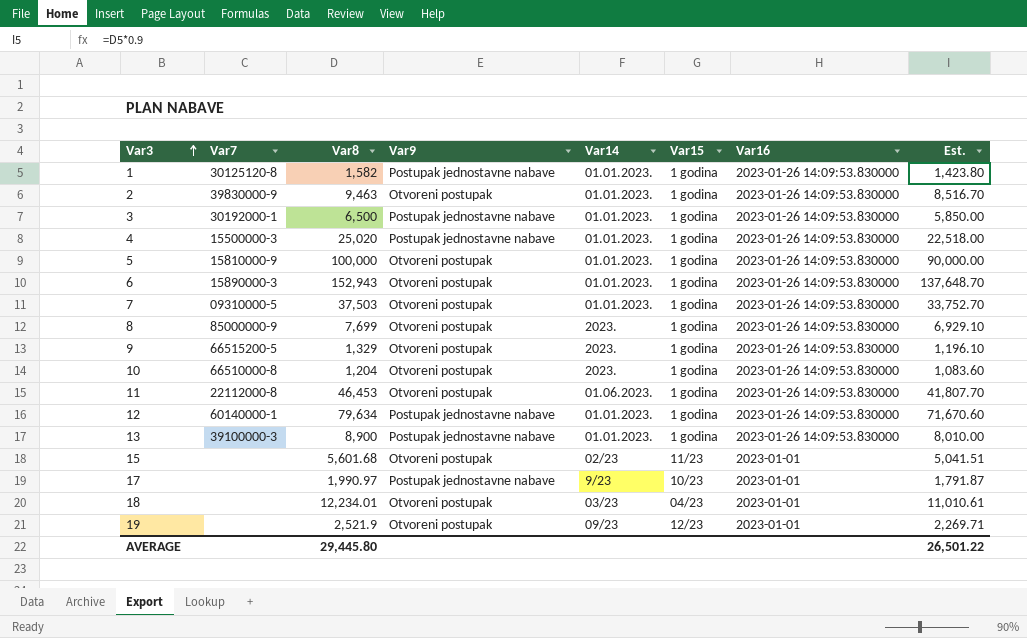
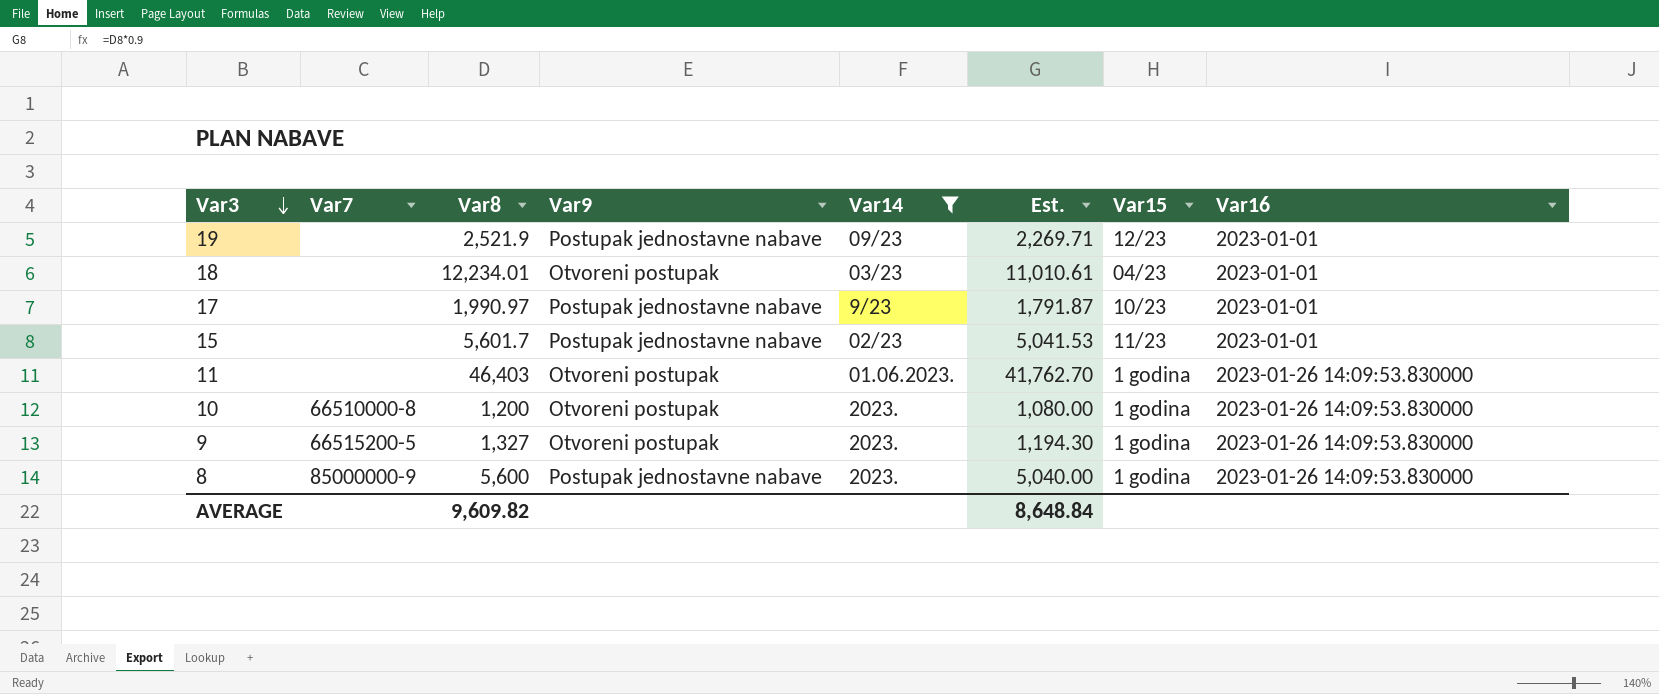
filter: none -> Var14 != 01.01.2023.
row order: Var3 ascending -> Var3 descending
column Est. | position: 8 -> 6
19 | Var9: Otvoreni postupak -> Postupak jednostavne nabave
15 | Var8: 5,601.68 -> 5,601.7
15 | Var9: Otvoreni postupak -> Postupak jednostavne nabave
15 | Est.: 5,041.51 -> 5,041.53
11 | Var7: 22112000-8 -> none
11 | Var8: 46,453 -> 46,403
11 | Est.: 41,807.70 -> 41,762.70
10 | Var8: 1,204 -> 1,200
10 | Est.: 1,083.60 -> 1,080.00
9 | Var8: 1,329 -> 1,327
9 | Est.: 1,196.10 -> 1,194.30
8 | Var8: 7,699 -> 5,600
8 | Var9: Otvoreni postupak -> Postupak jednostavne nabave
8 | Est.: 6,929.10 -> 5,040.00
AVERAGE | Var8: 29,445.80 -> 9,609.82
AVERAGE | Est.: 26,501.22 -> 8,648.84

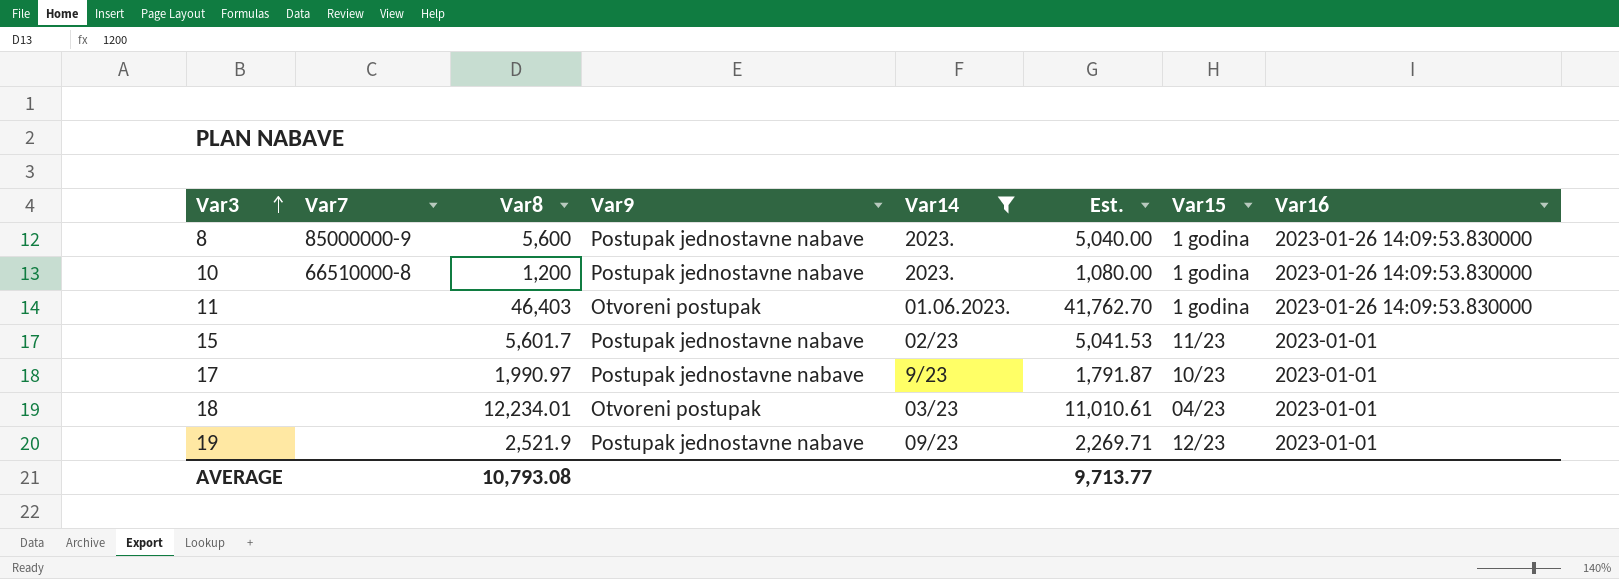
row order: Var3 descending -> Var3 ascending
row 9: 66515200-5 | 1,327 | Otvoreni postupak | 2023. | 1,194.30 | 1 godina | 2023-01-26 14:09:53.830000 -> none
10 | Var9: Otvoreni postupak -> Postupak jednostavne nabave
AVERAGE | Var8: 9,609.82 -> 10,793.08
AVERAGE | Est.: 8,648.84 -> 9,713.77

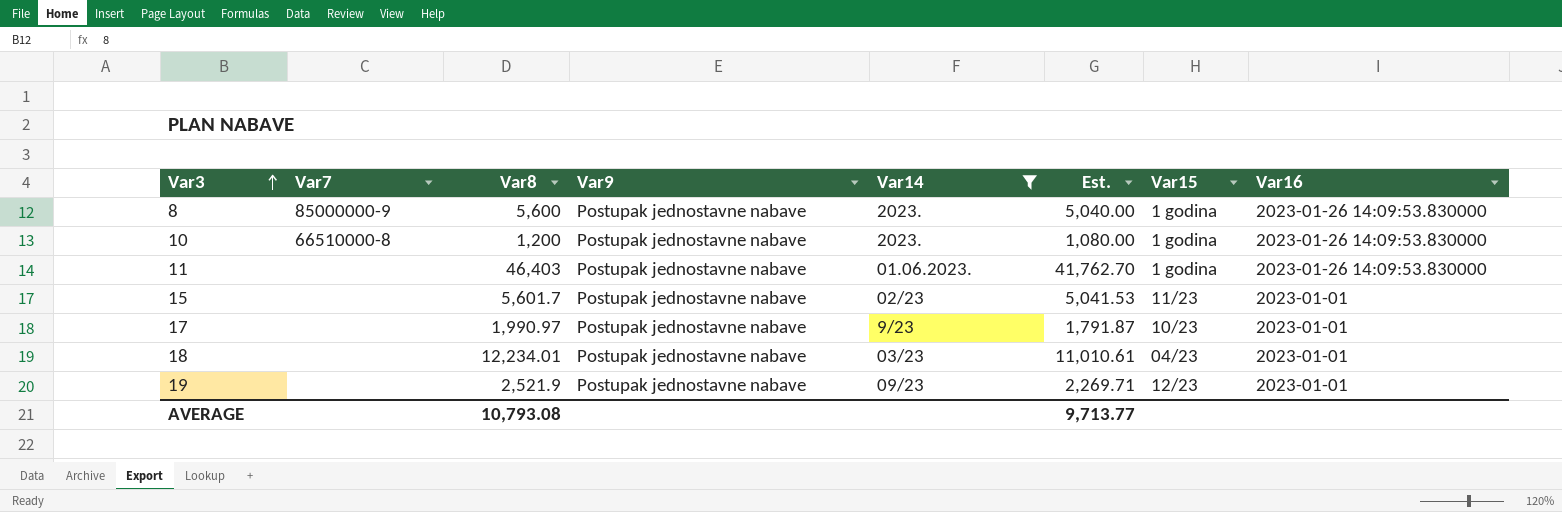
11 | Var9: Otvoreni postupak -> Postupak jednostavne nabave
18 | Var9: Otvoreni postupak -> Postupak jednostavne nabave

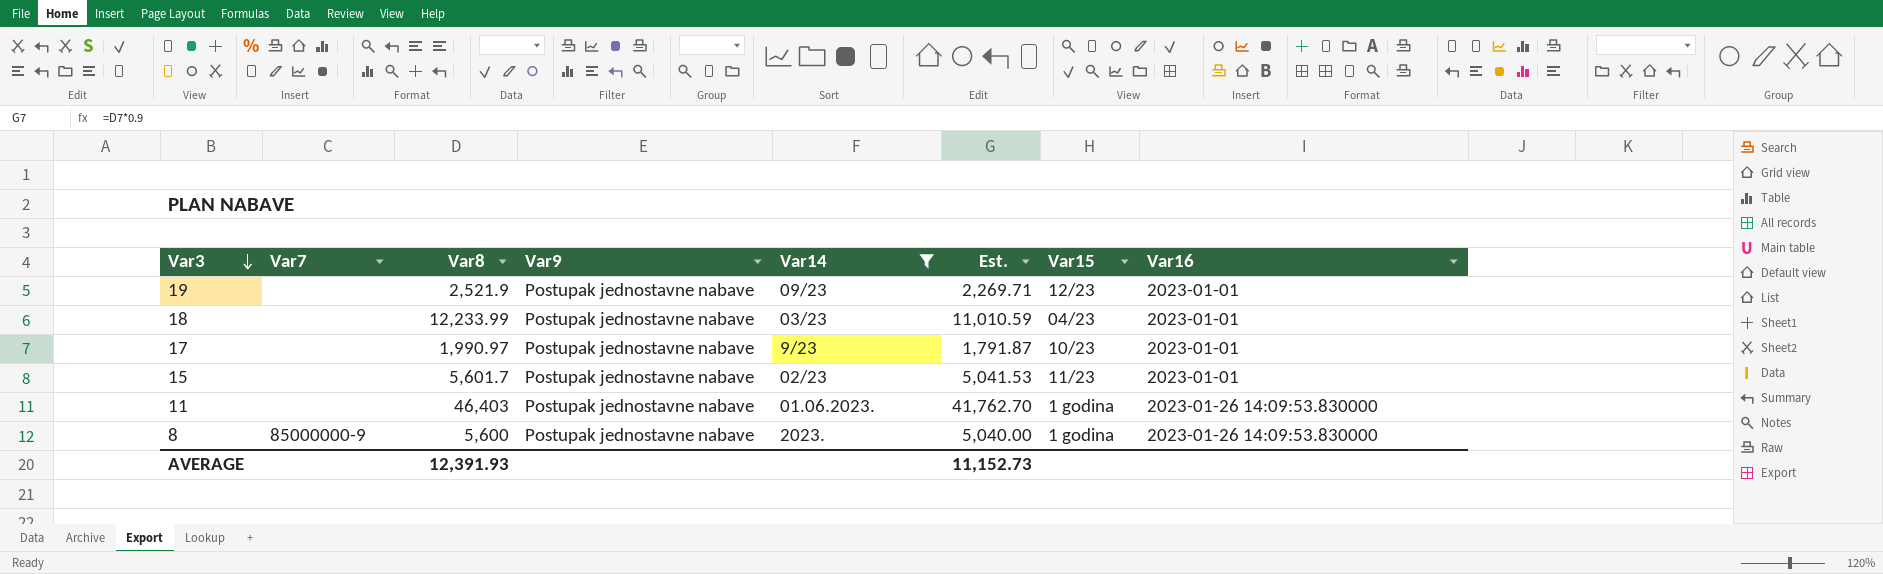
row order: Var3 ascending -> Var3 descending
row 10: 66510000-8 | 1,200 | Postupak jednostavne nabave | 2023. | 1,080.00 | 1 godina | 2023-01-26 14:09:53.830000 -> none
18 | Var8: 12,234.01 -> 12,233.99
18 | Est.: 11,010.61 -> 11,010.59
AVERAGE | Var8: 10,793.08 -> 12,391.93
AVERAGE | Est.: 9,713.77 -> 11,152.73

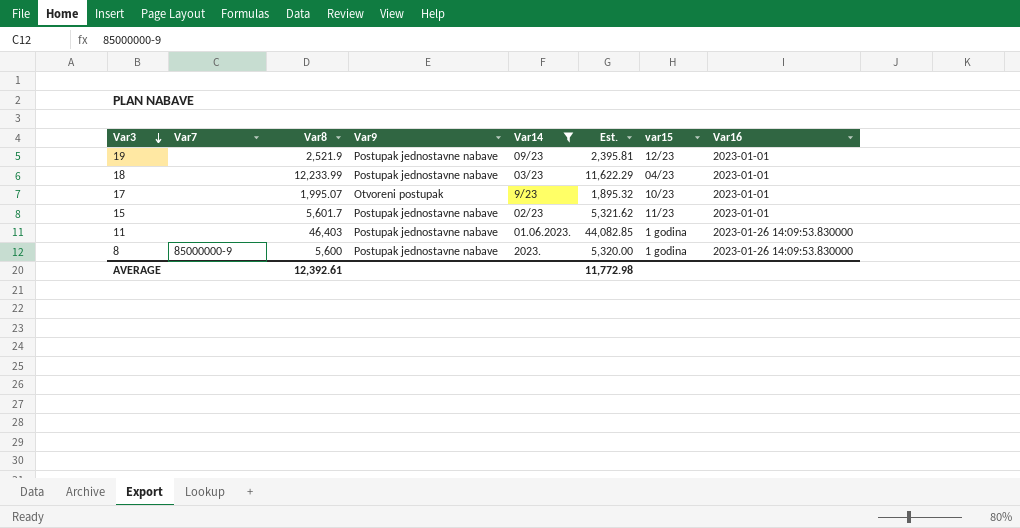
column Est. | formula: [Var8] * 0.9 -> [Var8] * 0.95
column name: Var15 -> var15
17 | Var8: 1,990.97 -> 1,995.07
17 | Var9: Postupak jednostavne nabave -> Otvoreni postupak
AVERAGE | Var8: 12,391.93 -> 12,392.61
AVERAGE | Est.: 11,152.73 -> 11,772.98

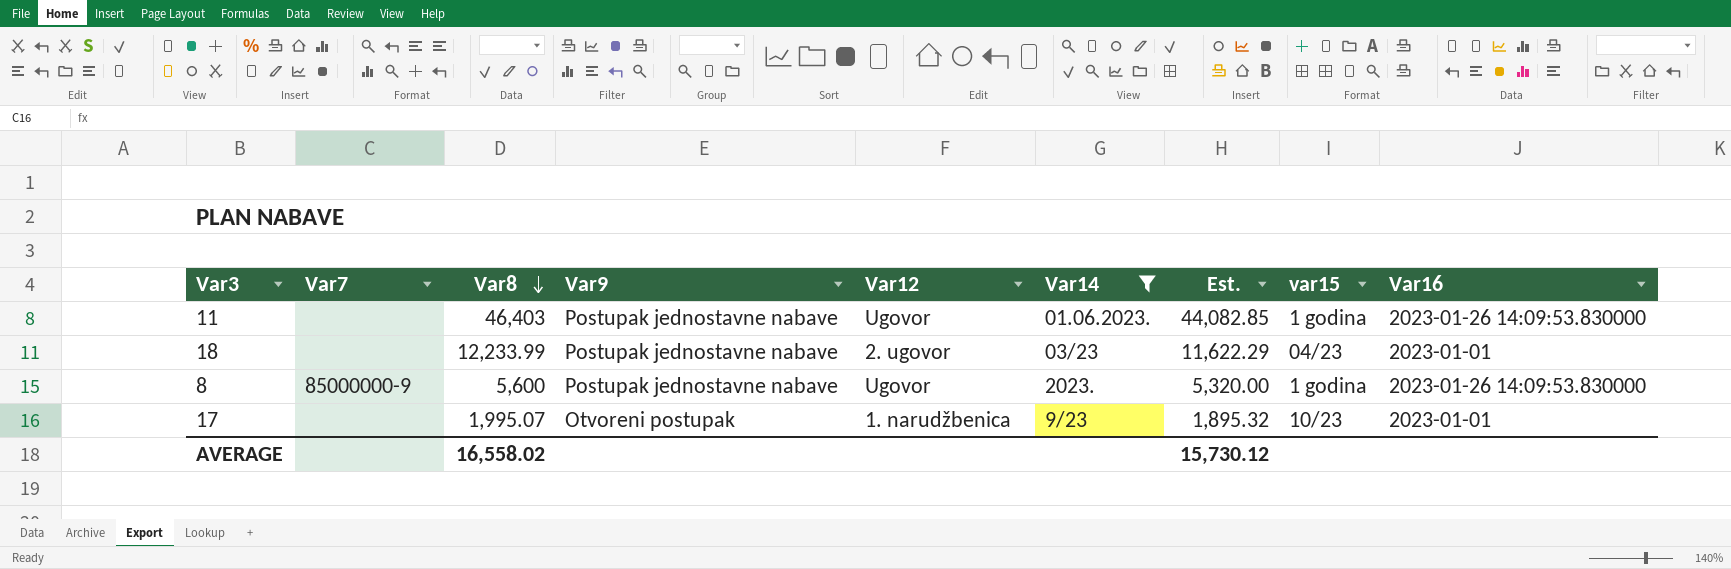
row order: Var3 descending -> Var8 descending
column Var12 | position: none -> 5
row 19: none | 2,521.9 | Postupak jednostavne nabave | 09/23 | 2,395.81 | 12/23 | 2023-01-01 -> none
row 15: none | 5,601.7 | Postupak jednostavne nabave | 02/23 | 5,321.62 | 11/23 | 2023-01-01 -> none
AVERAGE | Var8: 12,392.61 -> 16,558.02
AVERAGE | Est.: 11,772.98 -> 15,730.12

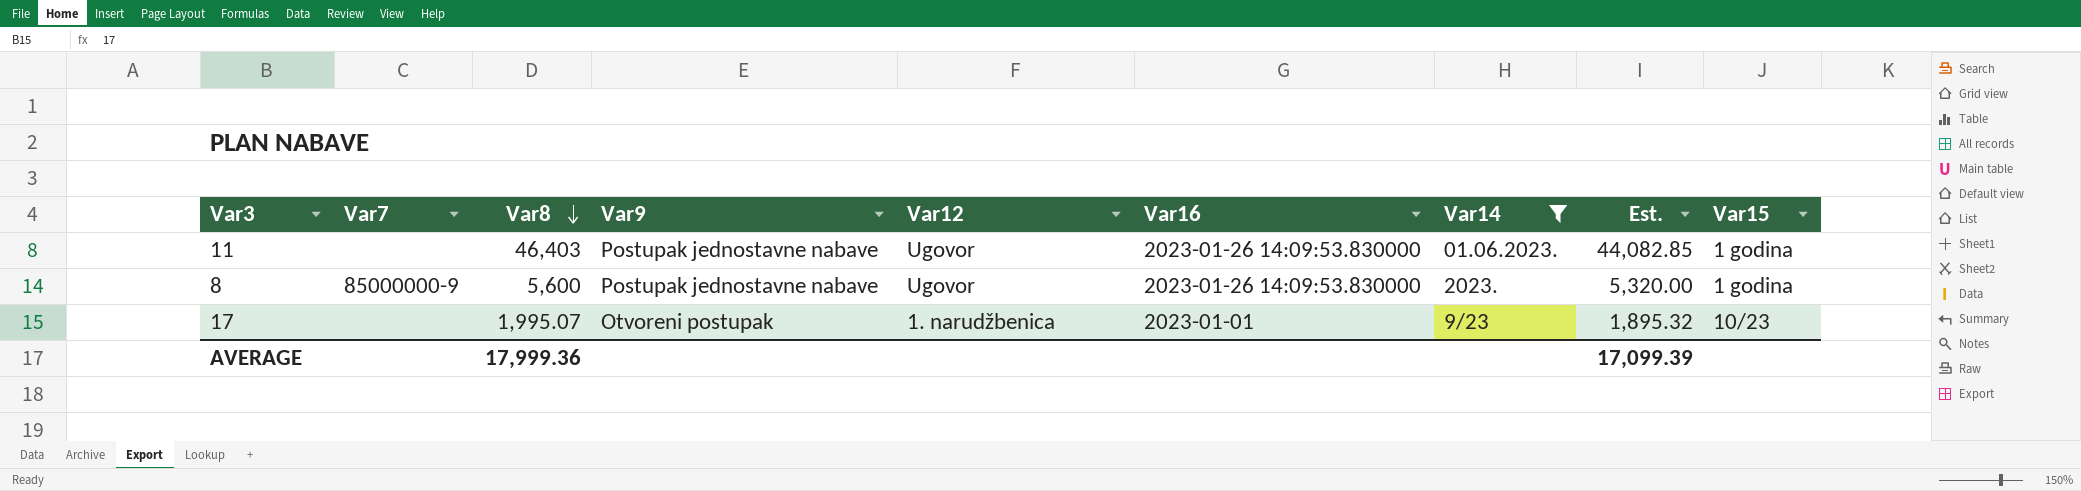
column Var16 | position: 9 -> 6
column name: var15 -> Var15
row 18: none | 12,233.99 | Postupak jednostavne nabave | 2. ugovor | 03/23 | 11,622.29 | 04/23 | 2023-01-01 -> none
AVERAGE | Var8: 16,558.02 -> 17,999.36
AVERAGE | Est.: 15,730.12 -> 17,099.39

